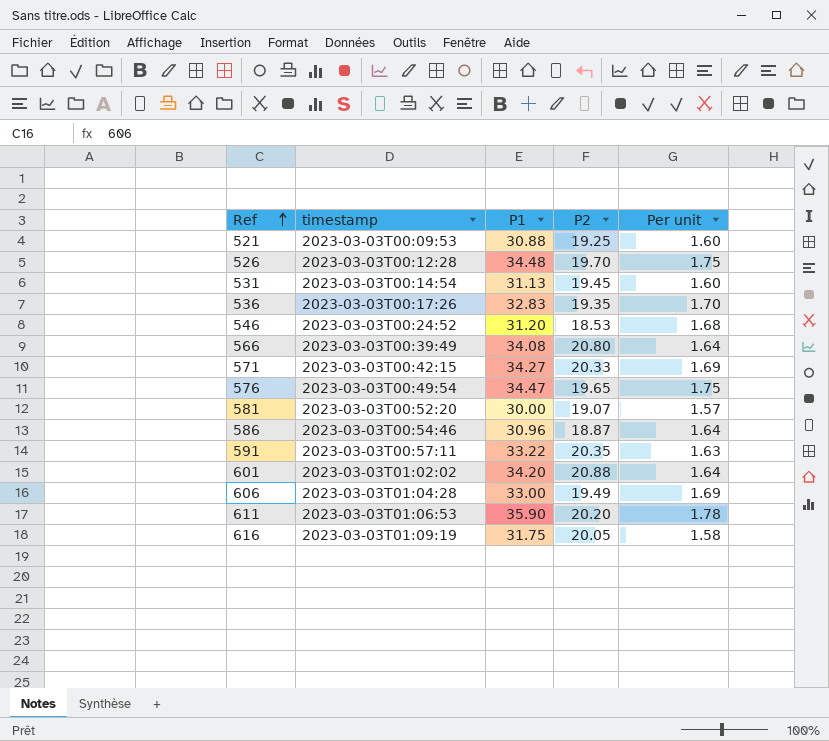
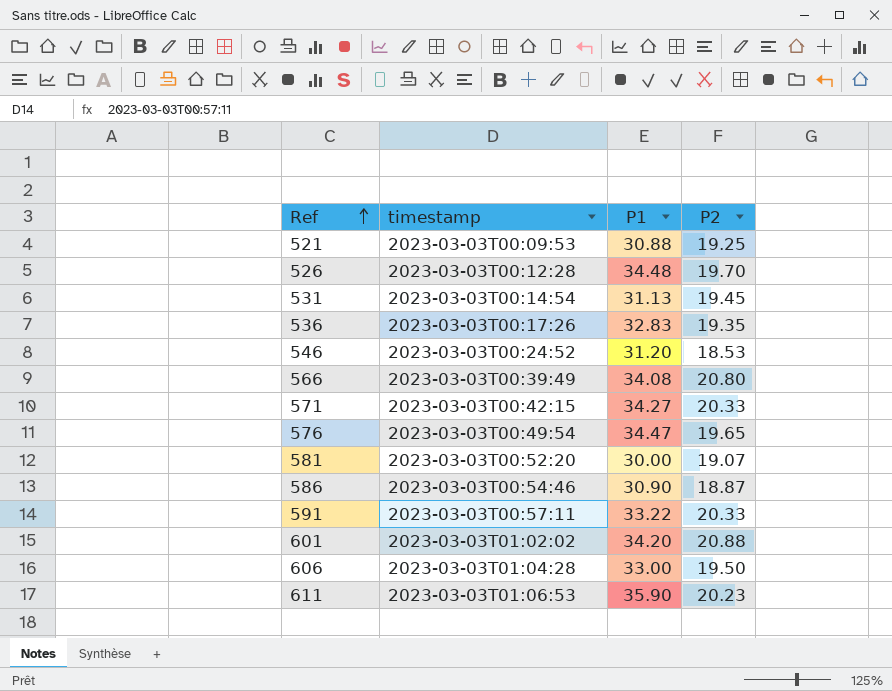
column Per unit | formula: [P1] / [P2] -> none
row 616: 2023-03-03T01:09:19 | 31.75 | 20.05 | 1.58 -> none
586 | P1: 30.96 -> 30.90
591 | P2: 20.35 -> 20.33
606 | P2: 19.49 -> 19.50
611 | P2: 20.20 -> 20.23

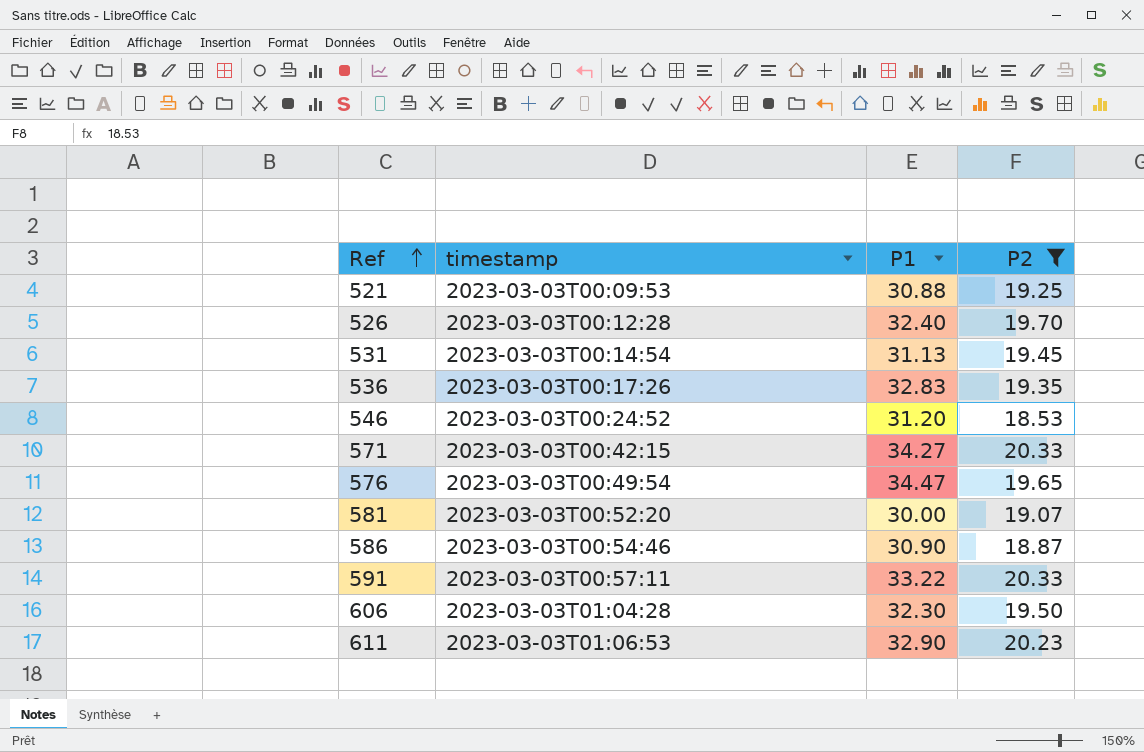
filter: none -> P2 <= 20.33
526 | P1: 34.48 -> 32.40
606 | P1: 33.00 -> 32.30
611 | P1: 35.90 -> 32.90

